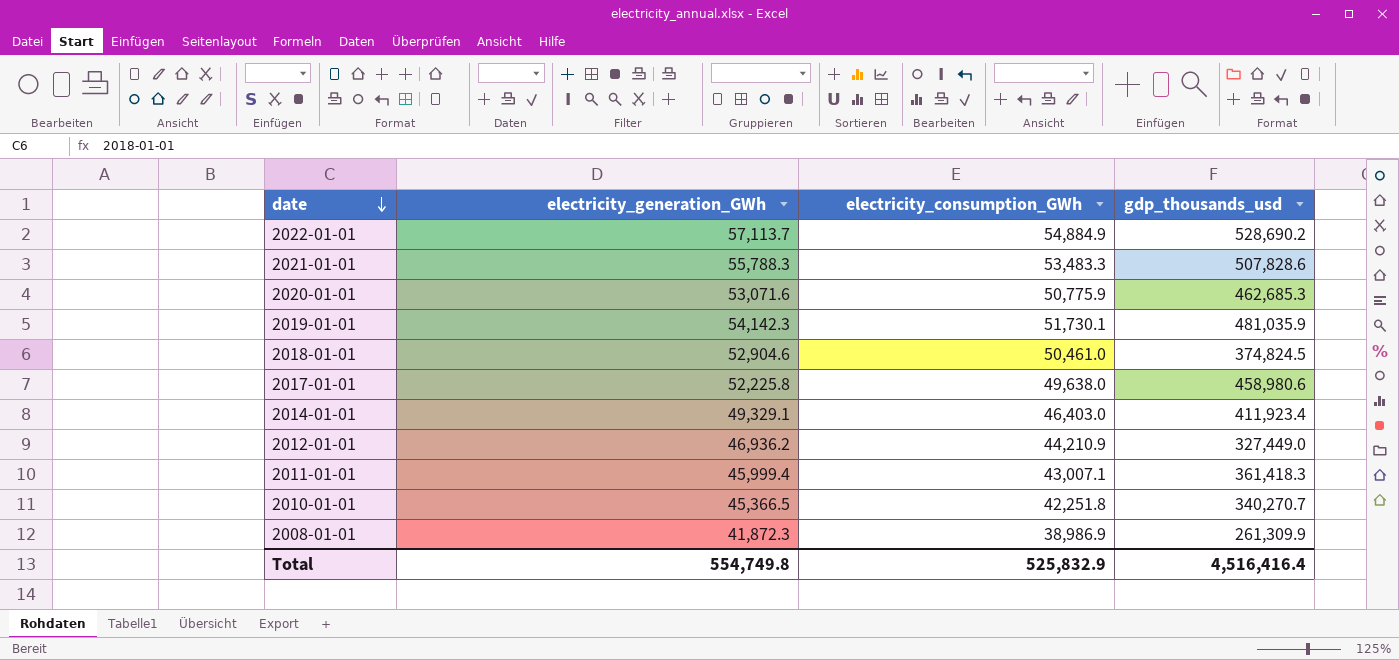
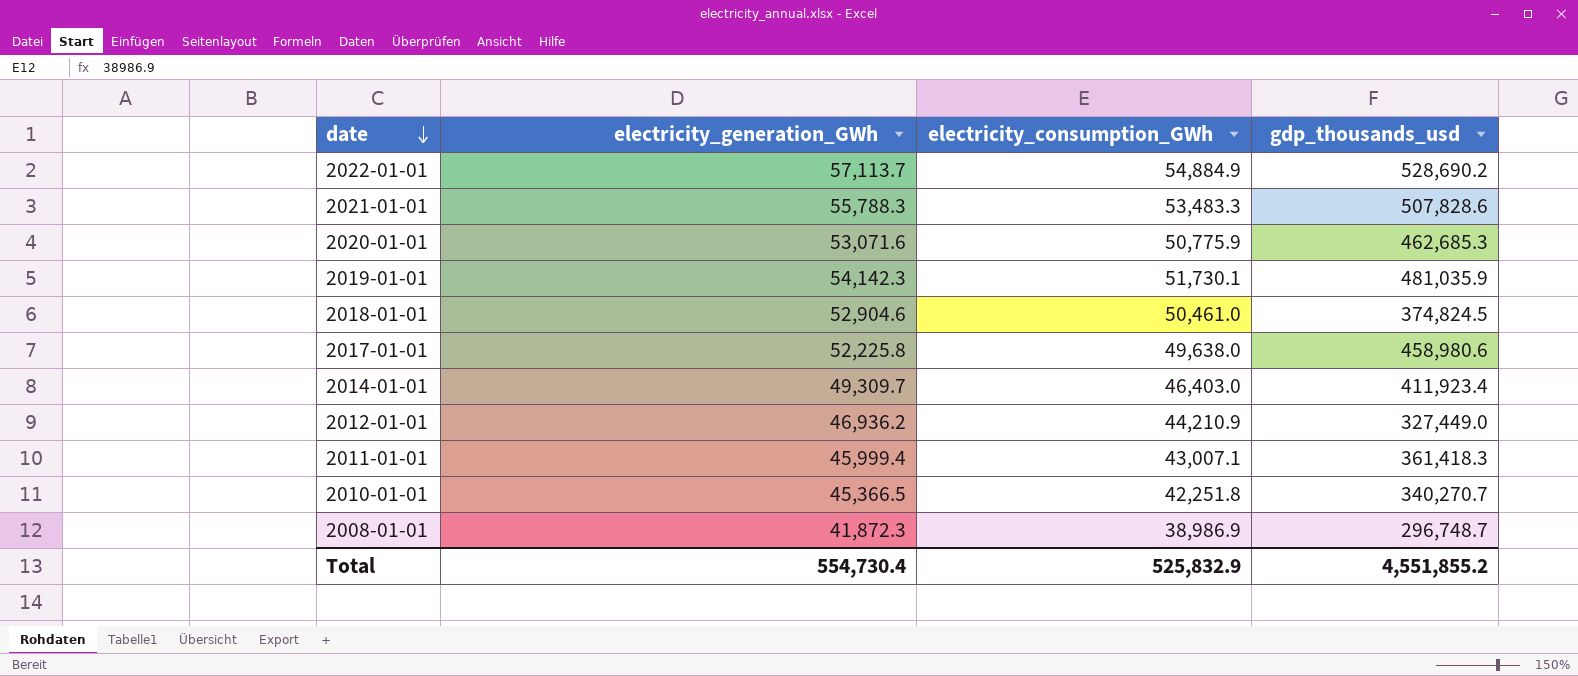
2014-01-01 | electricity_generation_GWh: 49,329.1 -> 49,309.7
2008-01-01 | gdp_thousands_usd: 261,309.9 -> 296,748.7
Total | electricity_generation_GWh: 554,749.8 -> 554,730.4
Total | gdp_thousands_usd: 4,516,416.4 -> 4,551,855.2

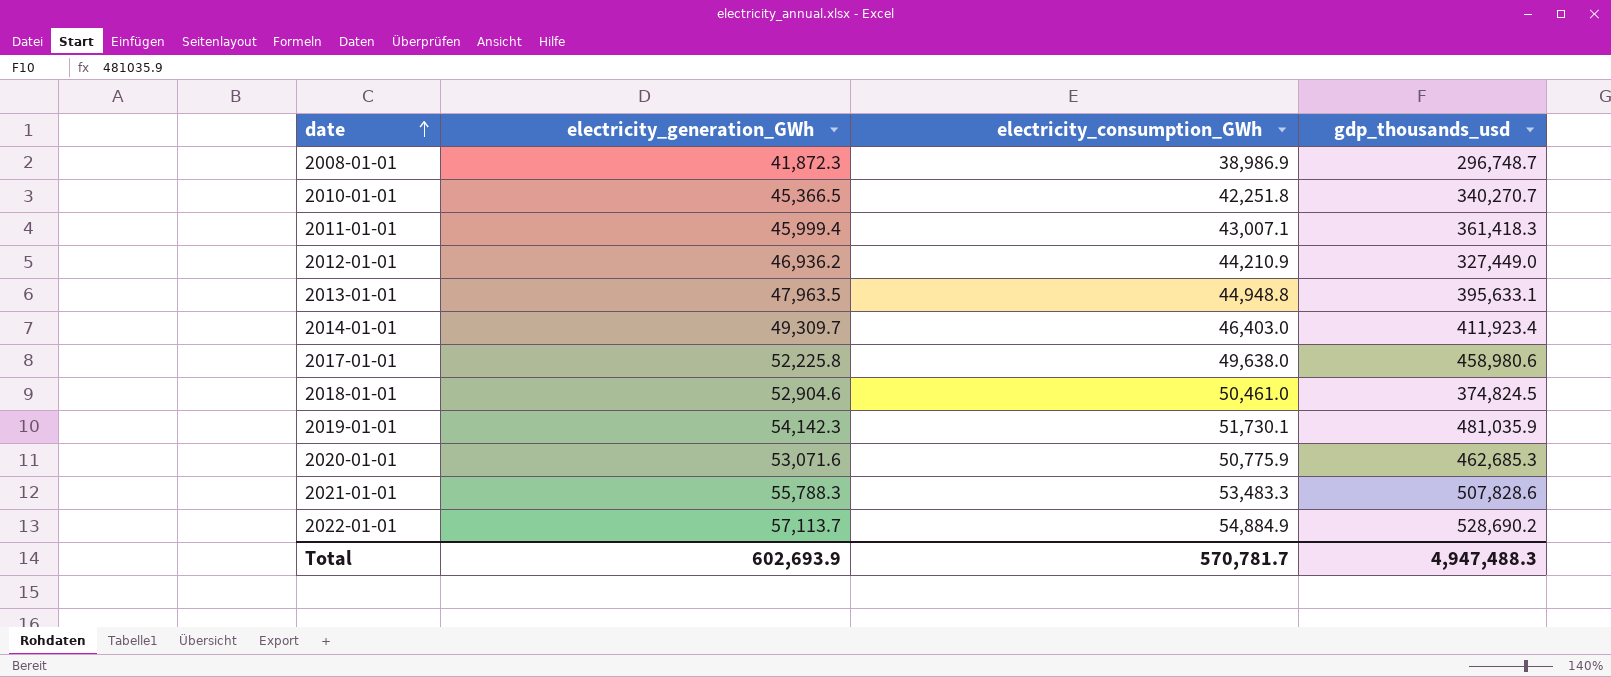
row order: date descending -> date ascending
row 2013-01-01: none -> 47,963.5 | 44,948.8 | 395,633.1
Total | electricity_generation_GWh: 554,730.4 -> 602,693.9
Total | electricity_consumption_GWh: 525,832.9 -> 570,781.7
Total | gdp_thousands_usd: 4,551,855.2 -> 4,947,488.3

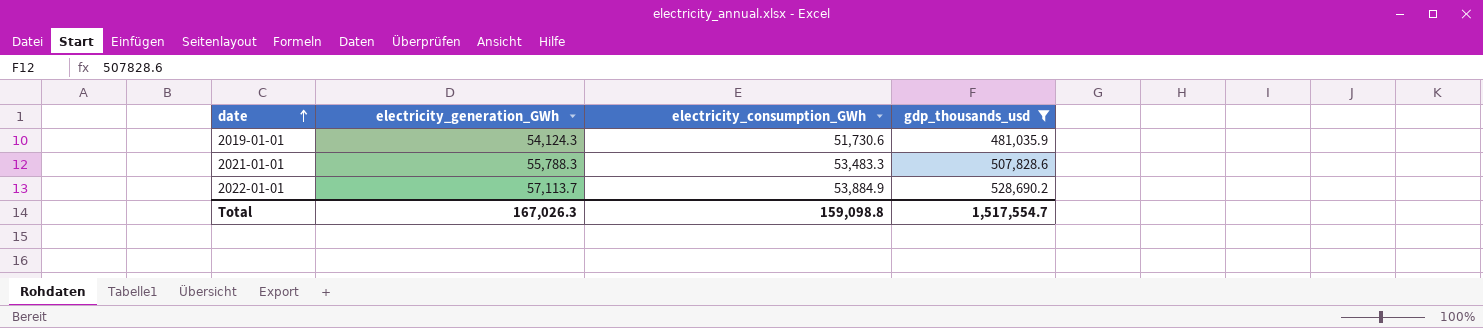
filter: none -> gdp_thousands_usd >= 481,035.9
2019-01-01 | electricity_generation_GWh: 54,142.3 -> 54,124.3
2019-01-01 | electricity_consumption_GWh: 51,730.1 -> 51,730.6
2022-01-01 | electricity_consumption_GWh: 54,884.9 -> 53,884.9
Total | electricity_generation_GWh: 602,693.9 -> 167,026.3
Total | electricity_consumption_GWh: 570,781.7 -> 159,098.8
Total | gdp_thousands_usd: 4,947,488.3 -> 1,517,554.7

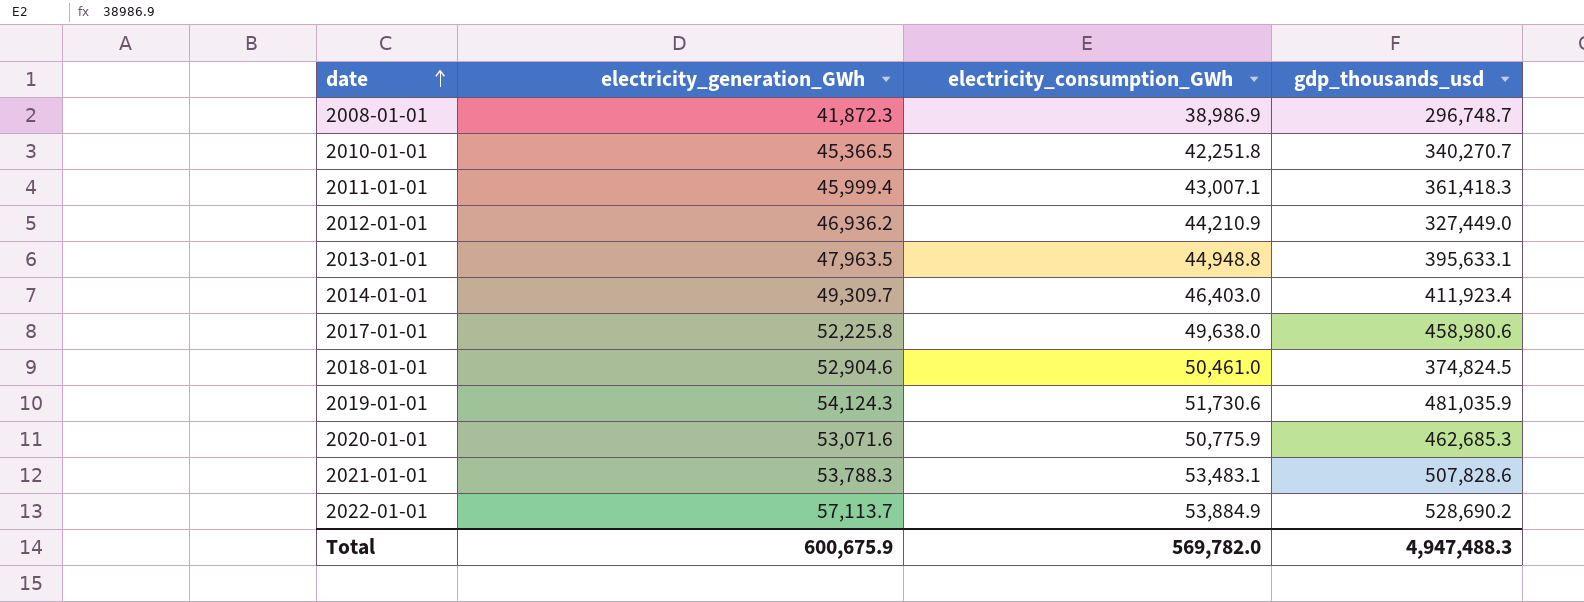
filter: gdp_thousands_usd >= 481,035.9 -> none
2021-01-01 | electricity_generation_GWh: 55,788.3 -> 53,788.3
2021-01-01 | electricity_consumption_GWh: 53,483.3 -> 53,483.1
Total | electricity_generation_GWh: 167,026.3 -> 600,675.9
Total | electricity_consumption_GWh: 159,098.8 -> 569,782.0
Total | gdp_thousands_usd: 1,517,554.7 -> 4,947,488.3

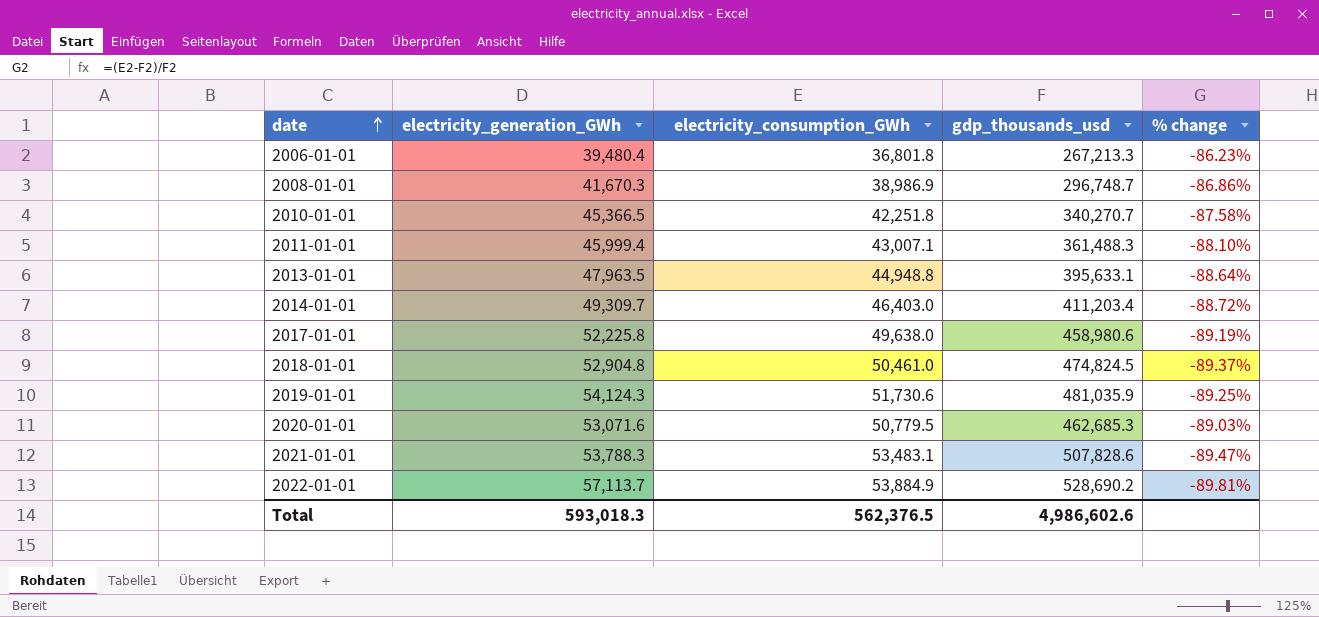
column % change | formula: none -> ([electricity_consumption_GWh] - [gdp_thousands_usd]) / [gdp_thousands_usd]
row 2012-01-01: 46,936.2 | 44,210.9 | 327,449.0 -> none
row 2006-01-01: none -> 39,480.4 | 36,801.8 | 267,213.3 | -86.23%
2008-01-01 | electricity_generation_GWh: 41,872.3 -> 41,670.3
2011-01-01 | gdp_thousands_usd: 361,418.3 -> 361,488.3
2014-01-01 | gdp_thousands_usd: 411,923.4 -> 411,203.4
2018-01-01 | electricity_generation_GWh: 52,904.6 -> 52,904.8
2018-01-01 | gdp_thousands_usd: 374,824.5 -> 474,824.5
2020-01-01 | electricity_consumption_GWh: 50,775.9 -> 50,779.5
Total | electricity_generation_GWh: 600,675.9 -> 593,018.3
Total | electricity_consumption_GWh: 569,782.0 -> 562,376.5
Total | gdp_thousands_usd: 4,947,488.3 -> 4,986,602.6

